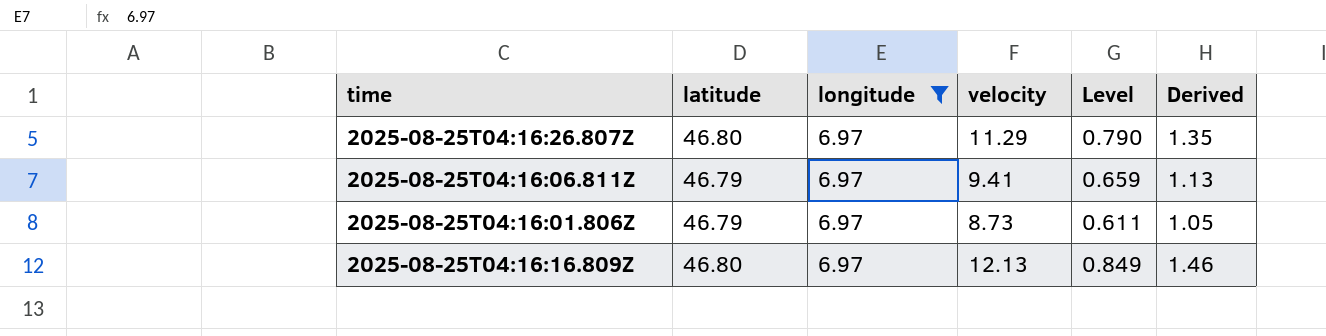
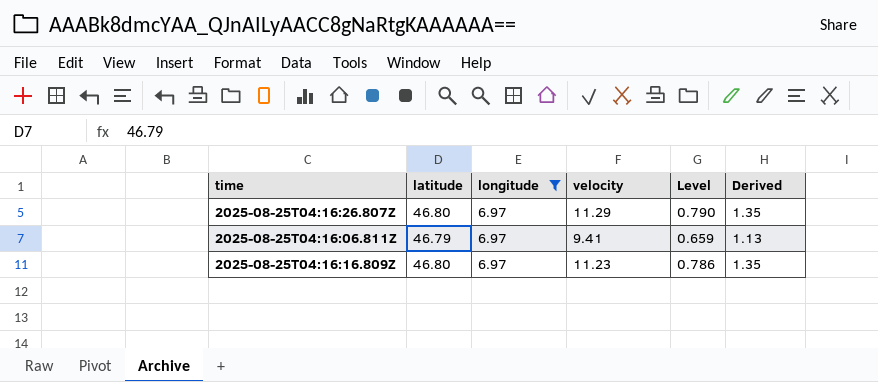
row 2025-08-25T04:16:01.806Z: 46.79 | 6.97 | 8.73 | 0.611 | 1.05 -> none
2025-08-25T04:16:16.809Z | velocity: 12.13 -> 11.23
2025-08-25T04:16:16.809Z | Level: 0.849 -> 0.786
2025-08-25T04:16:16.809Z | Derived: 1.46 -> 1.35

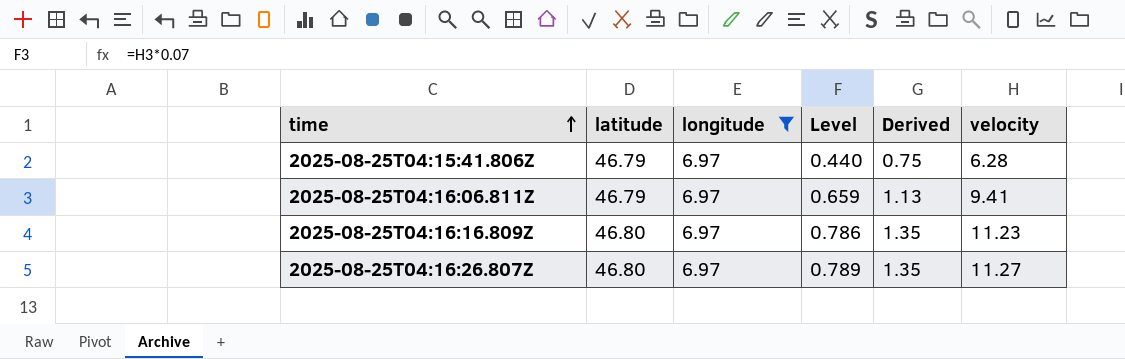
row order: none -> time ascending
column velocity | position: 4 -> 6
row 2025-08-25T04:15:41.806Z: none -> 46.79 | 6.97 | 0.440 | 0.75 | 6.28
2025-08-25T04:16:26.807Z | Level: 0.790 -> 0.789
2025-08-25T04:16:26.807Z | velocity: 11.29 -> 11.27

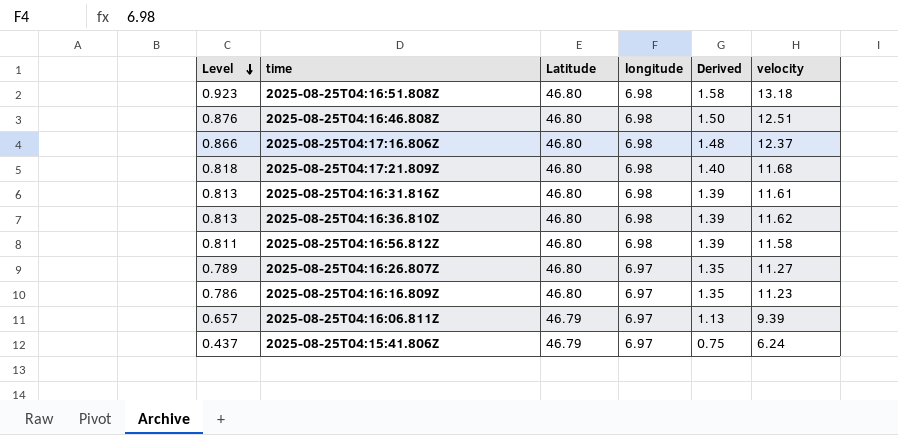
filter: longitude = 6.97 -> none
row order: time ascending -> Level descending
column Level | position: 4 -> 1
column name: latitude -> Latitude
2025-08-25T04:16:06.811Z | Level: 0.659 -> 0.657
2025-08-25T04:16:06.811Z | velocity: 9.41 -> 9.39
2025-08-25T04:15:41.806Z | Level: 0.440 -> 0.437
2025-08-25T04:15:41.806Z | velocity: 6.28 -> 6.24

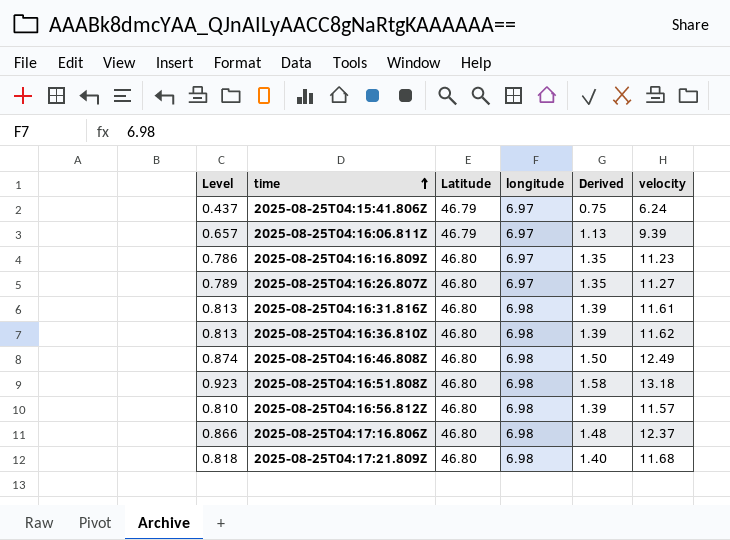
row order: Level descending -> time ascending
2025-08-25T04:16:46.808Z | Level: 0.876 -> 0.874
2025-08-25T04:16:46.808Z | velocity: 12.51 -> 12.49
2025-08-25T04:16:56.812Z | Level: 0.811 -> 0.810
2025-08-25T04:16:56.812Z | velocity: 11.58 -> 11.57

